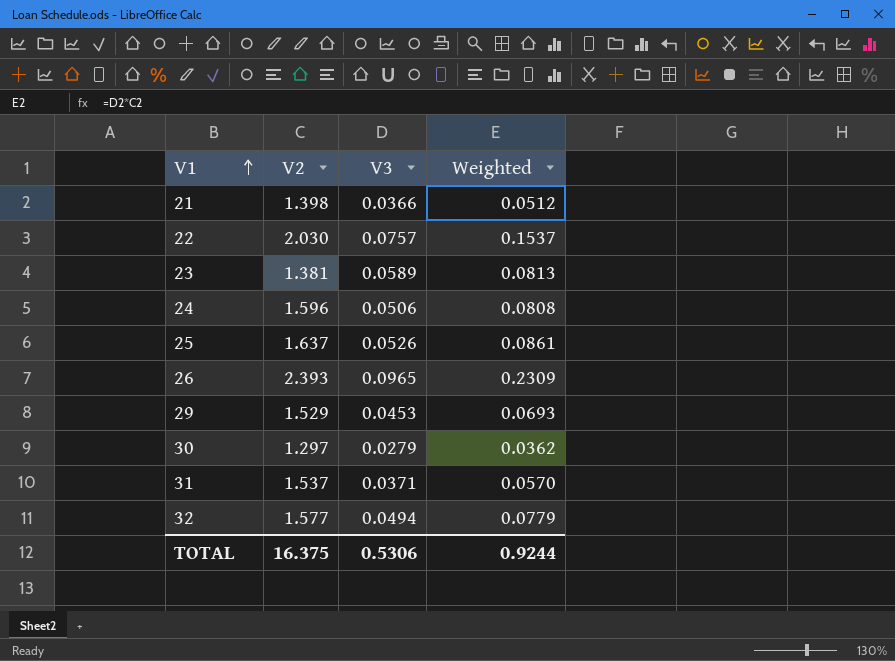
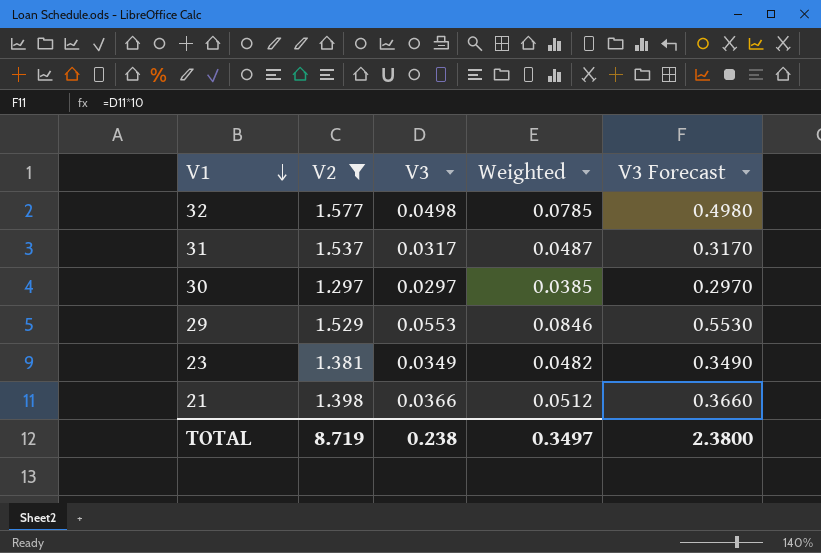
filter: none -> V2 <= 1.577
row order: V1 ascending -> V1 descending
column V3 Forecast | formula: none -> [V3] * 10
32 | V3: 0.0494 -> 0.0498
32 | Weighted: 0.0779 -> 0.0785
31 | V3: 0.0371 -> 0.0317
31 | Weighted: 0.0570 -> 0.0487
30 | V3: 0.0279 -> 0.0297
30 | Weighted: 0.0362 -> 0.0385
29 | V3: 0.0453 -> 0.0553
29 | Weighted: 0.0693 -> 0.0846
23 | V3: 0.0589 -> 0.0349
23 | Weighted: 0.0813 -> 0.0482
TOTAL | V2: 16.375 -> 8.719
TOTAL | V3: 0.5306 -> 0.238
TOTAL | Weighted: 0.9244 -> 0.3497

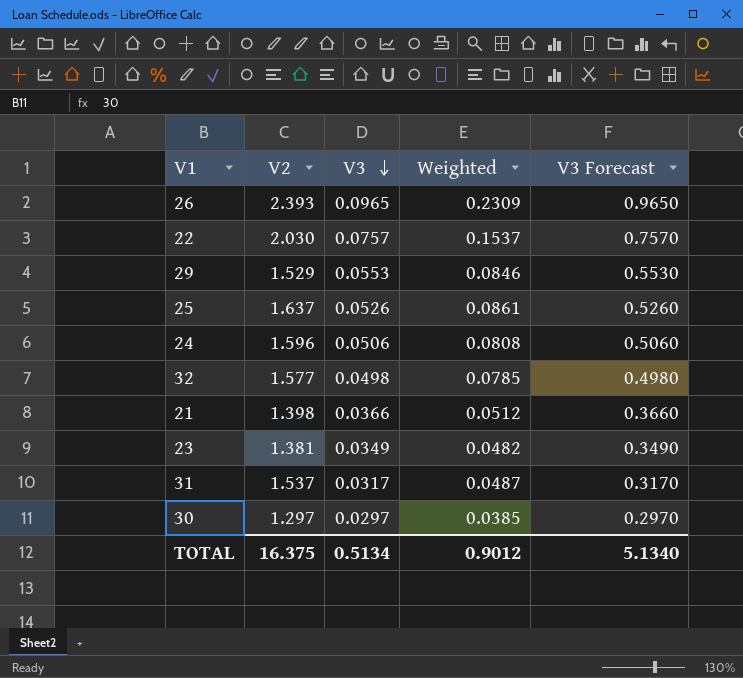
filter: V2 <= 1.577 -> none
row order: V1 descending -> V3 descending
TOTAL | V2: 8.719 -> 16.375
TOTAL | V3: 0.238 -> 0.5134
TOTAL | Weighted: 0.3497 -> 0.9012
TOTAL | V3 Forecast: 2.3800 -> 5.1340

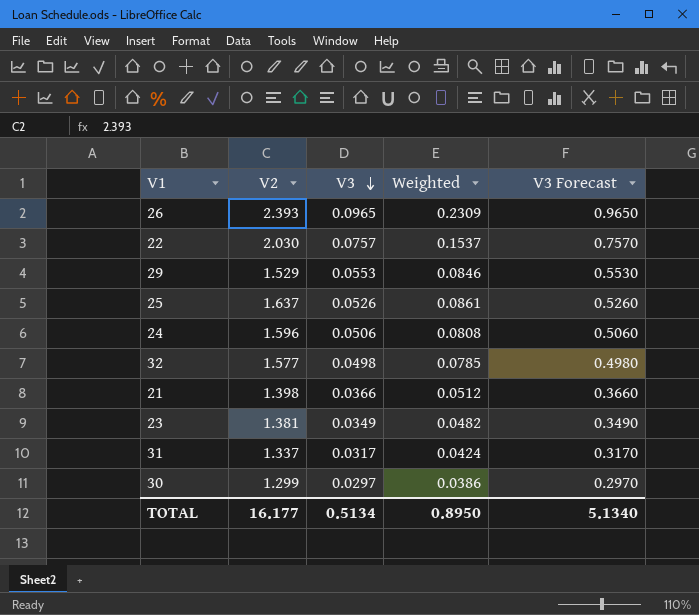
31 | V2: 1.537 -> 1.337
31 | Weighted: 0.0487 -> 0.0424
30 | V2: 1.297 -> 1.299
30 | Weighted: 0.0385 -> 0.0386
TOTAL | V2: 16.375 -> 16.177
TOTAL | Weighted: 0.9012 -> 0.8950

